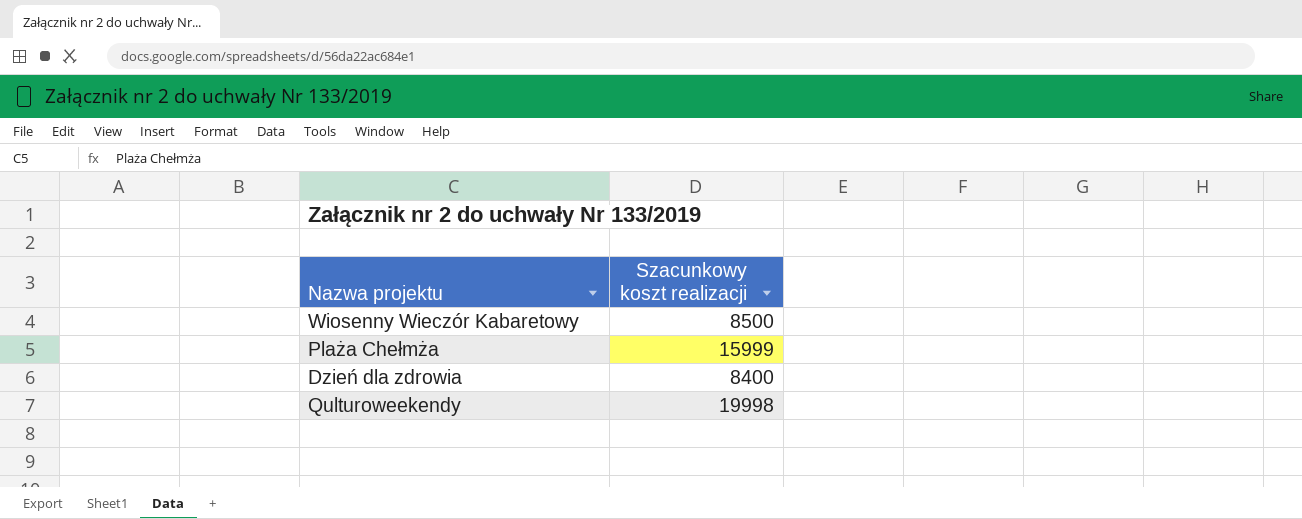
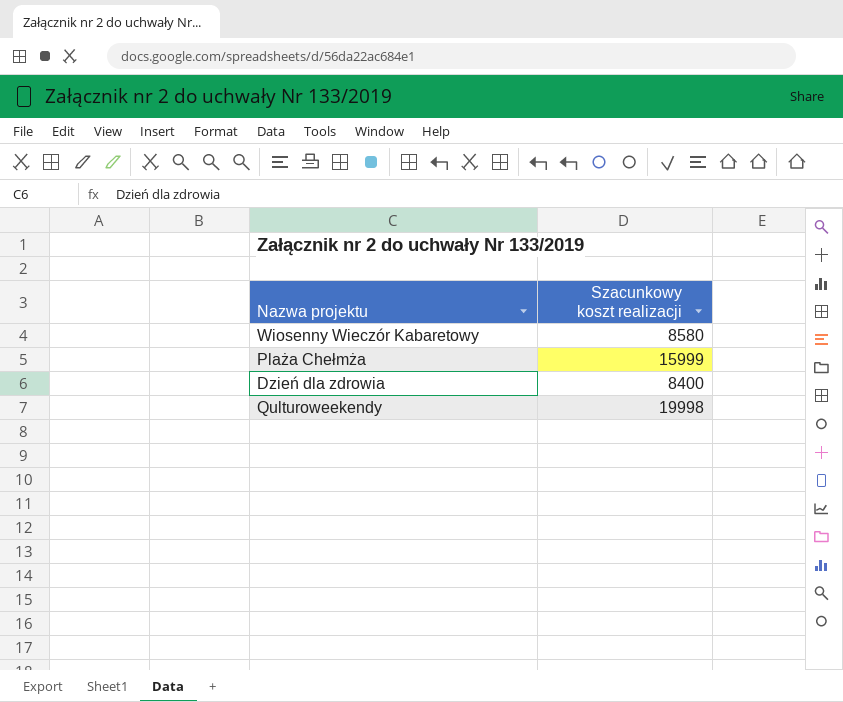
Wiosenny Wieczór Kabaretowy | Szacunkowy koszt realizacji: 8500 -> 8580

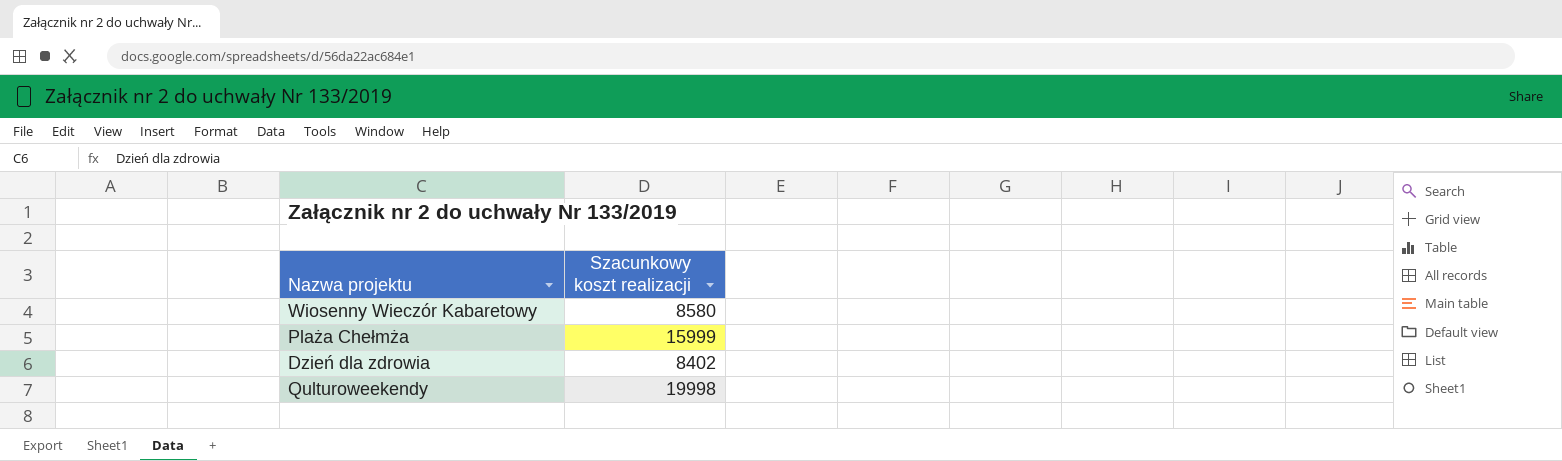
Dzień dla zdrowia | Szacunkowy koszt realizacji: 8400 -> 8402

